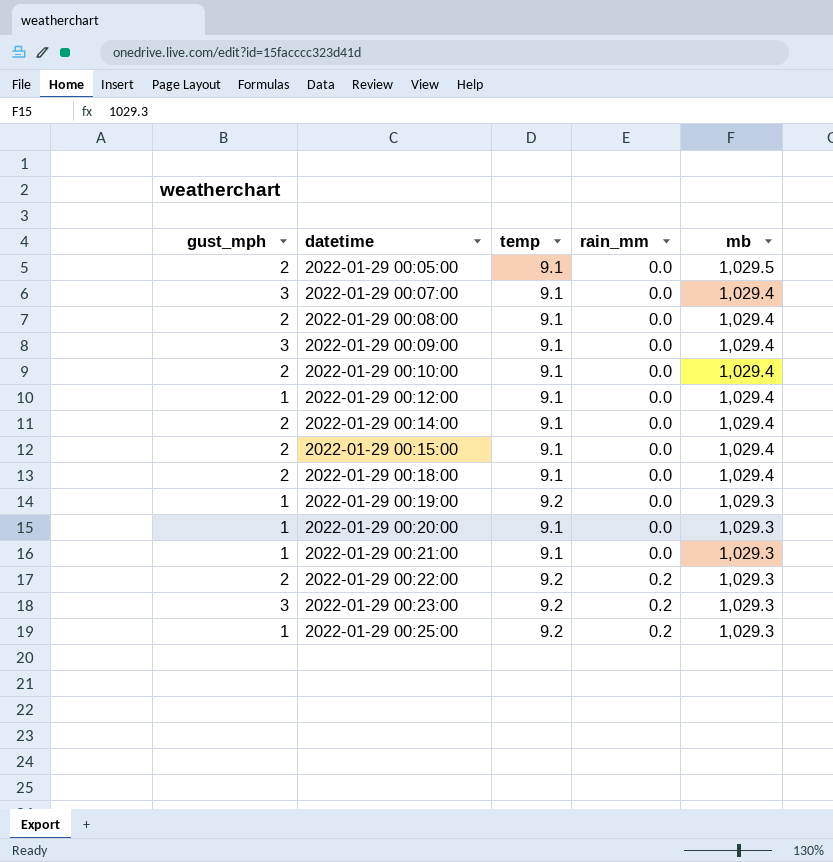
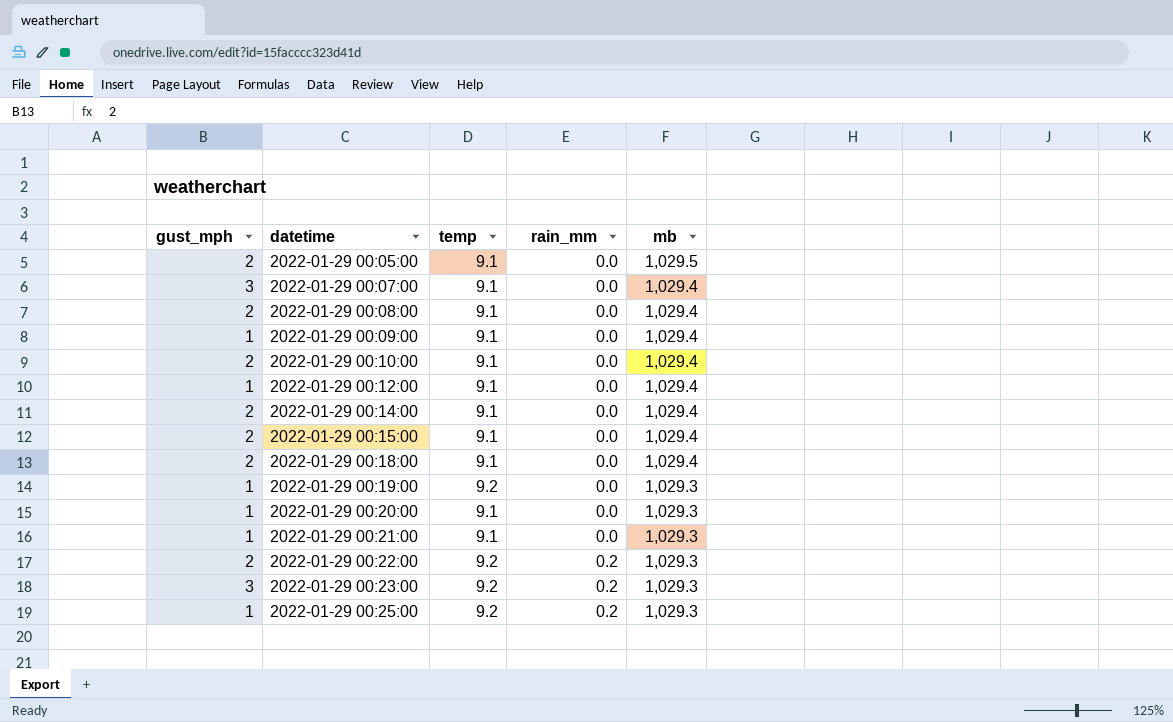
2022-01-29 00:09:00 | gust_mph: 3 -> 1

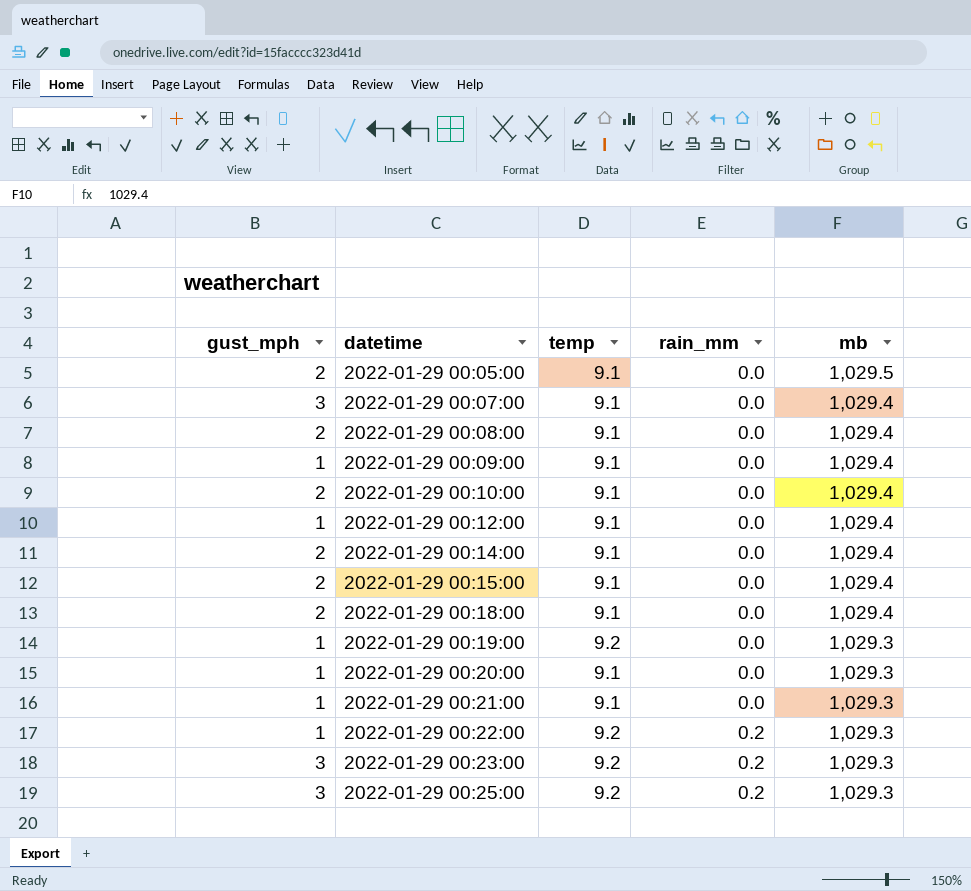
2022-01-29 00:22:00 | gust_mph: 2 -> 1
2022-01-29 00:25:00 | gust_mph: 1 -> 3

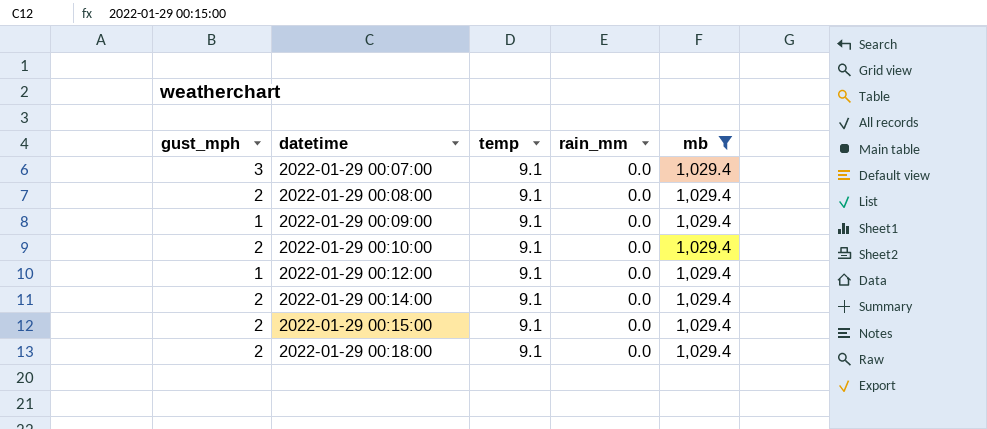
filter: none -> mb = 1,029.4

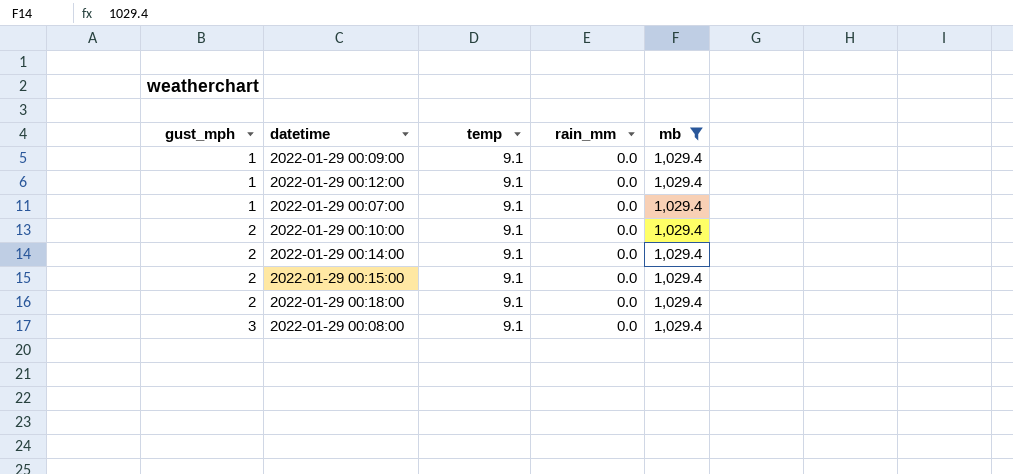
row order: datetime ascending -> gust_mph ascending
2022-01-29 00:07:00 | gust_mph: 3 -> 1
2022-01-29 00:08:00 | gust_mph: 2 -> 3

